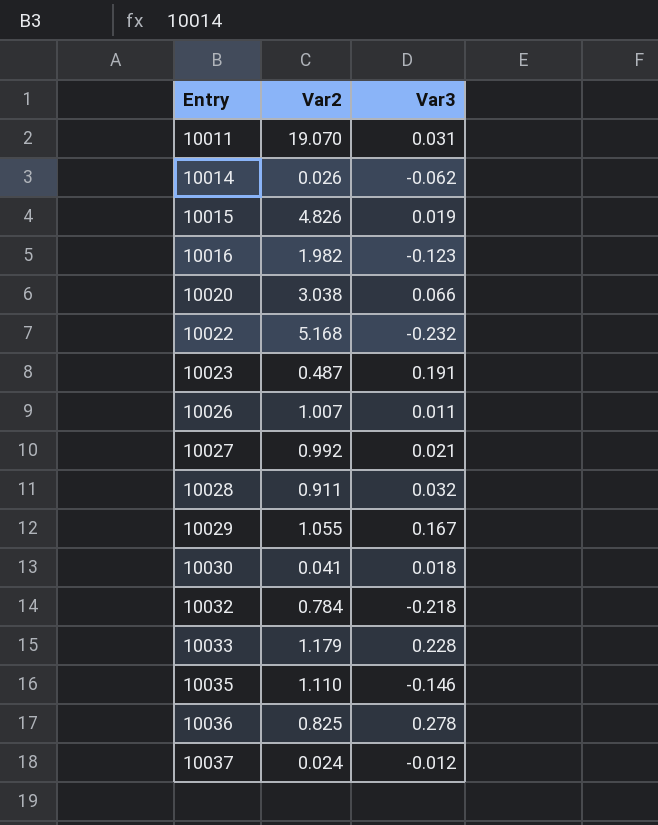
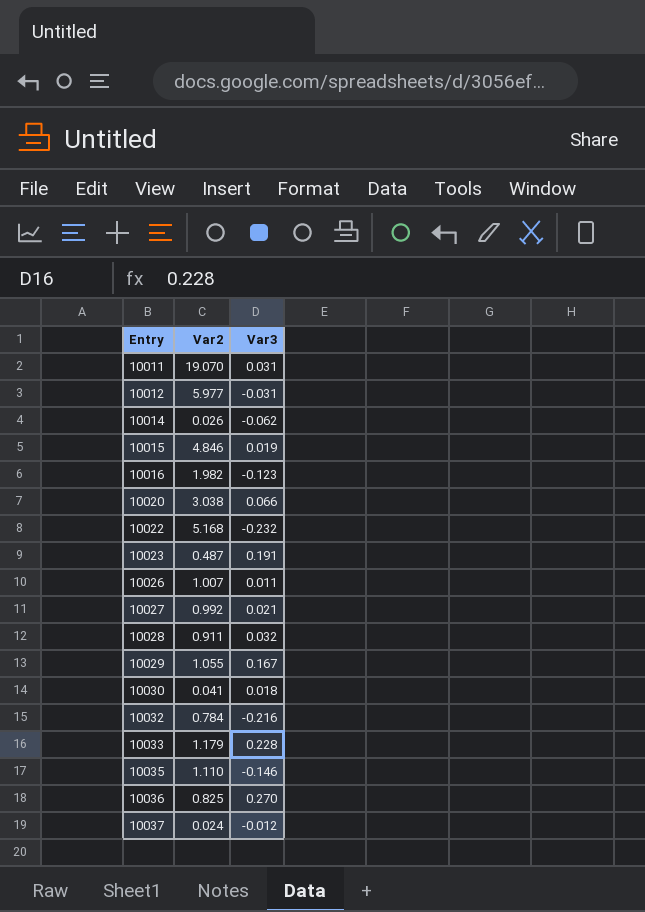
row 10012: none -> 5.977 | -0.031
10015 | Var2: 4.826 -> 4.846
10032 | Var3: -0.218 -> -0.216
10036 | Var3: 0.278 -> 0.270

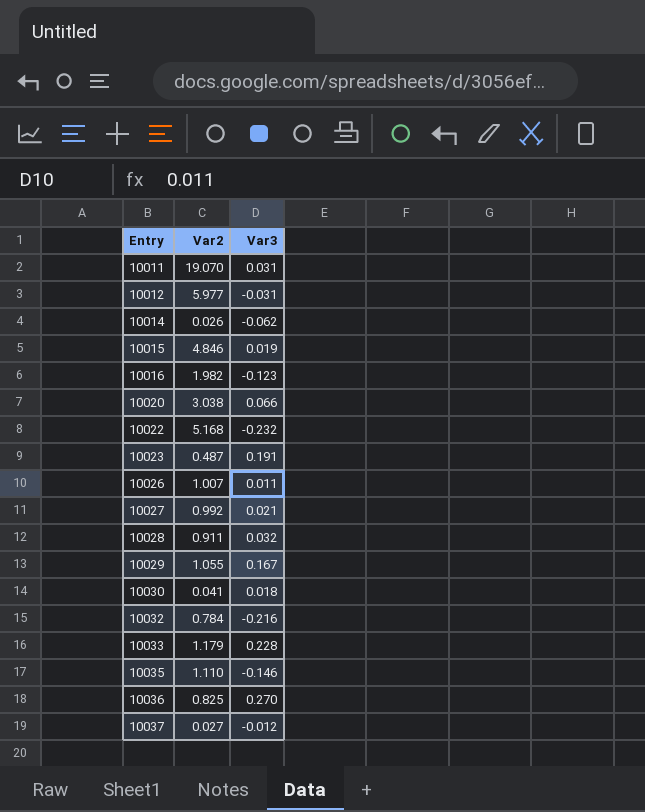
10037 | Var2: 0.024 -> 0.027

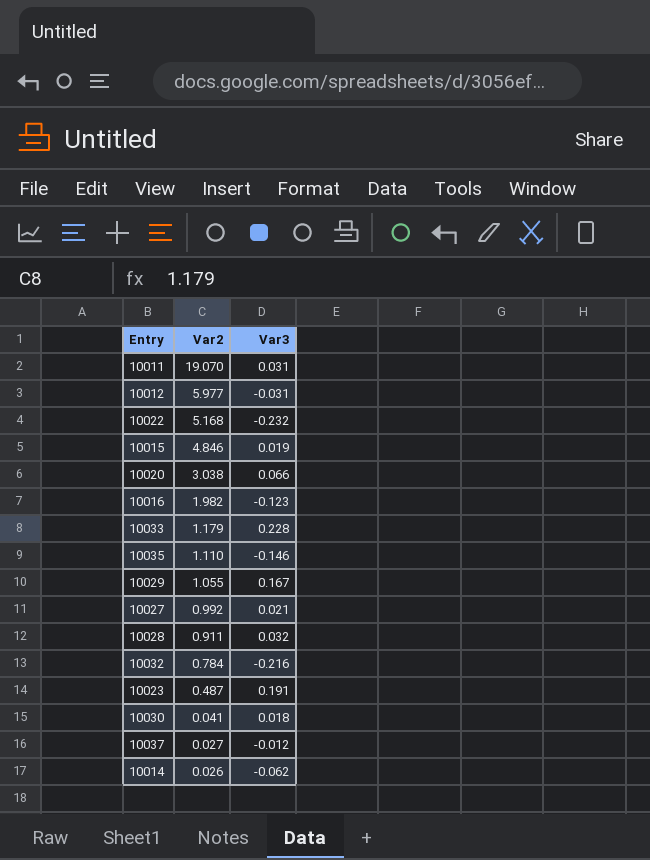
row order: Entry ascending -> Var2 descending
row 10026: 1.007 | 0.011 -> none
row 10036: 0.825 | 0.270 -> none

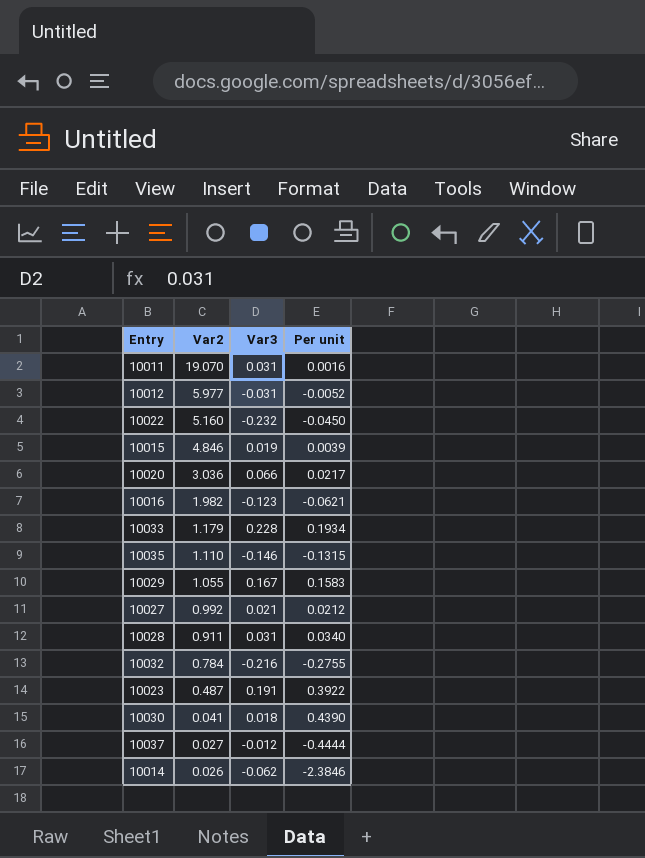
column Per unit | formula: none -> [Var3] / [Var2]
10022 | Var2: 5.168 -> 5.160
10020 | Var2: 3.038 -> 3.036
10028 | Var3: 0.032 -> 0.031

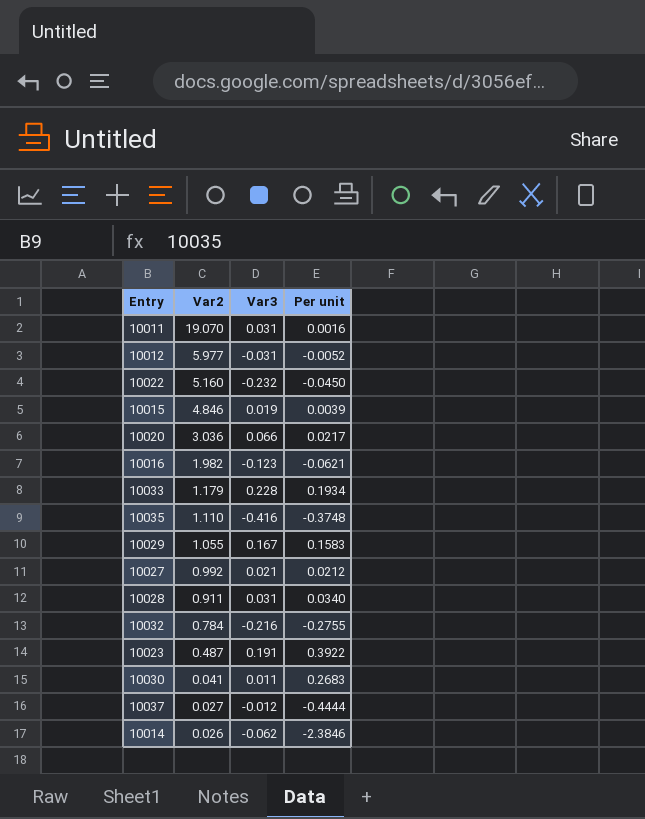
10035 | Var3: -0.146 -> -0.416
10035 | Per unit: -0.1315 -> -0.3748
10030 | Var3: 0.018 -> 0.011
10030 | Per unit: 0.4390 -> 0.2683

